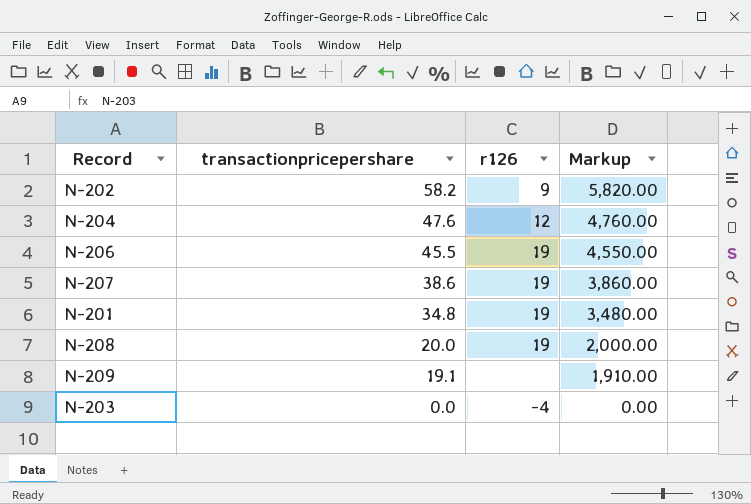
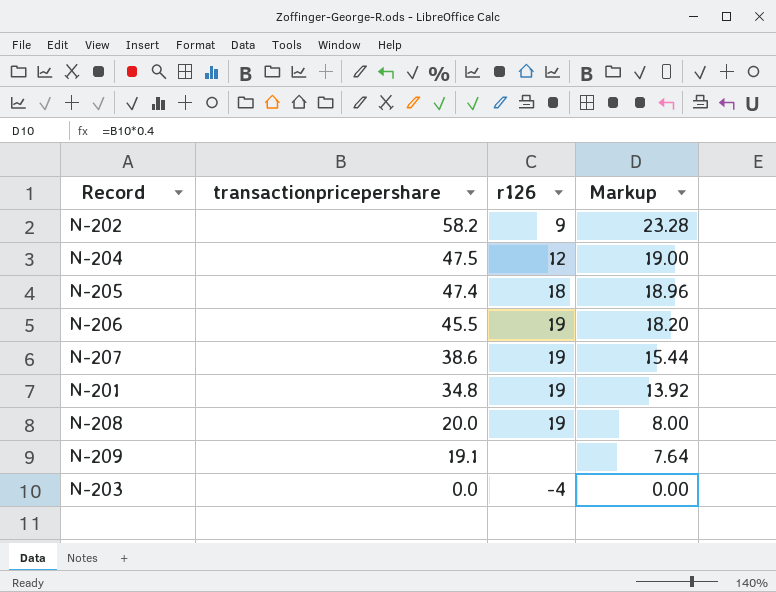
column Markup | formula: [transactionpricepershare] * 100 -> [transactionpricepershare] * 0.4
N-204 | transactionpricepershare: 47.6 -> 47.5
row N-205: none -> 47.4 | 18 | 18.96

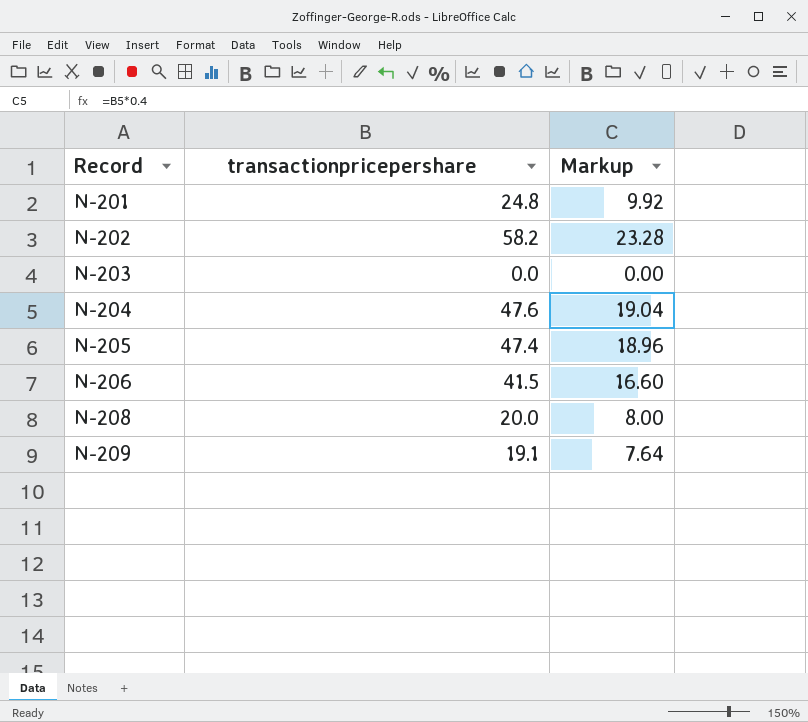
row order: transactionpricepershare descending -> Record ascending
column r126 | position: 3 -> none
row N-207: 38.6 | 19 | 15.44 -> none
N-201 | transactionpricepershare: 34.8 -> 24.8
N-201 | Markup: 13.92 -> 9.92
N-204 | transactionpricepershare: 47.5 -> 47.6
N-204 | Markup: 19.00 -> 19.04
N-206 | transactionpricepershare: 45.5 -> 41.5
N-206 | Markup: 18.20 -> 16.60

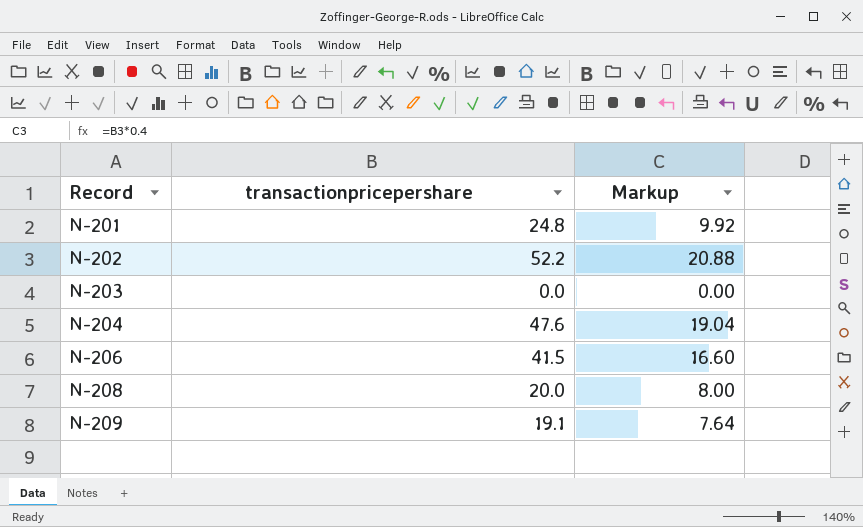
row N-205: 47.4 | 18.96 -> none
N-202 | transactionpricepershare: 58.2 -> 52.2
N-202 | Markup: 23.28 -> 20.88

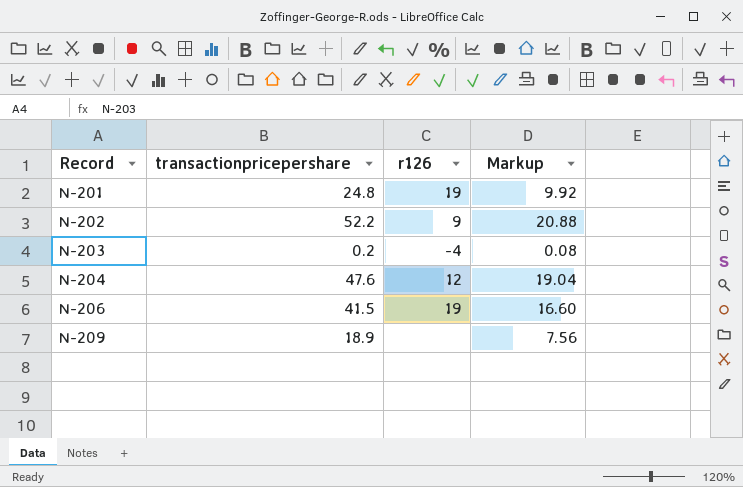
column r126 | position: none -> 3
row N-208: 20.0 | 8.00 -> none
N-203 | transactionpricepershare: 0.0 -> 0.2
N-203 | Markup: 0.00 -> 0.08
N-209 | transactionpricepershare: 19.1 -> 18.9
N-209 | Markup: 7.64 -> 7.56

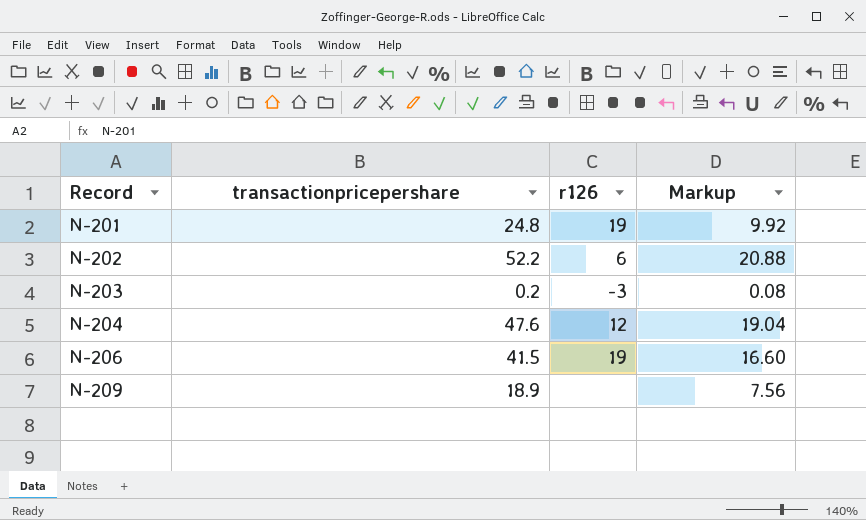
N-202 | r126: 9 -> 6
N-203 | r126: -4 -> -3

